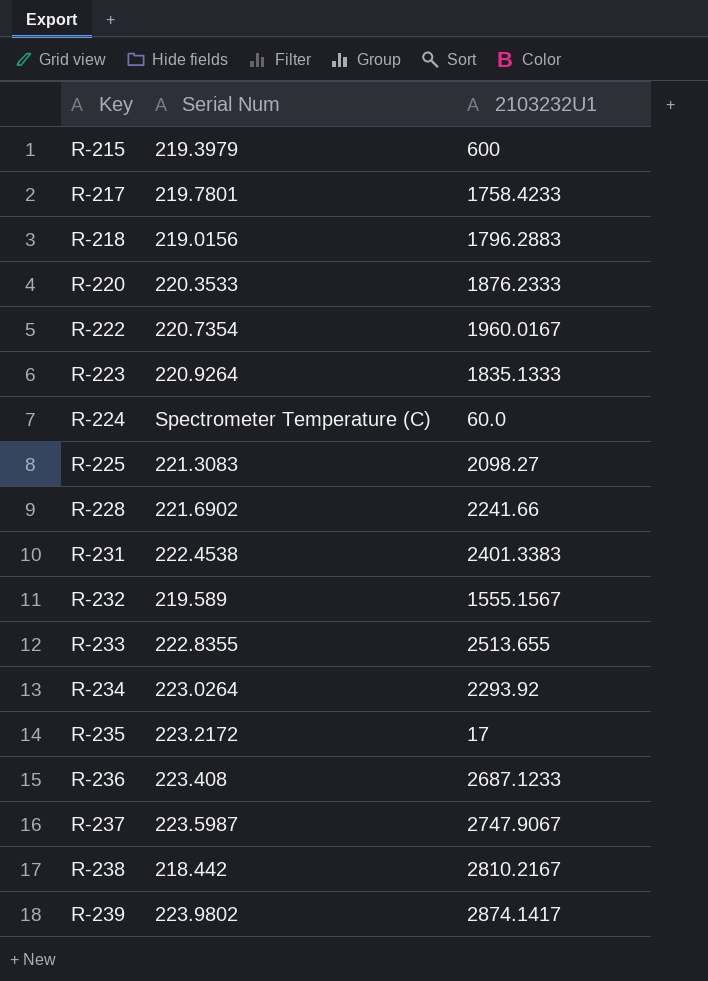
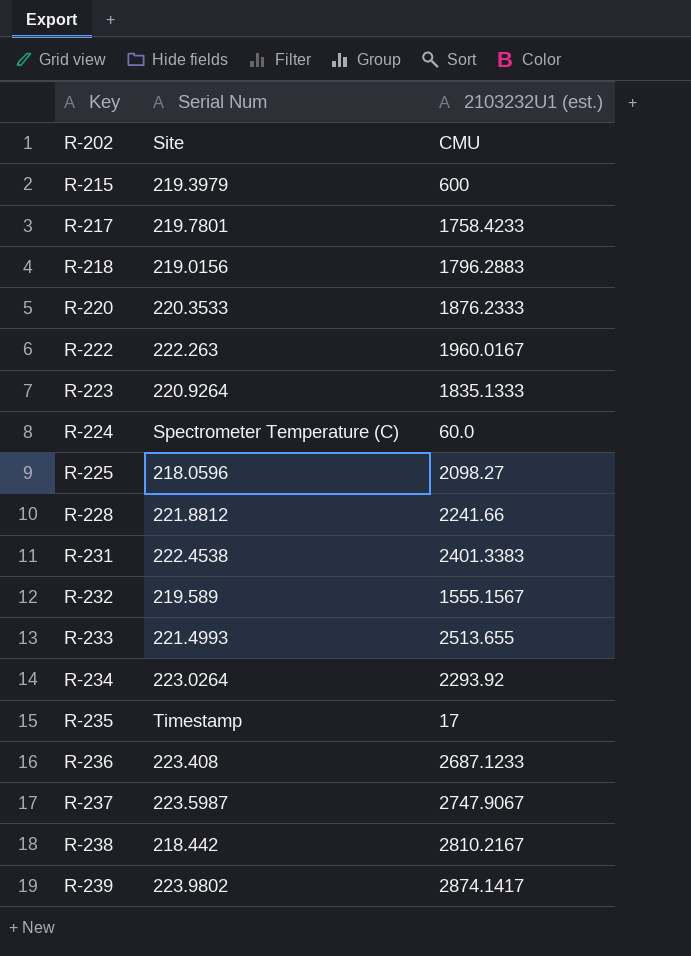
column name: 2103232U1 -> 2103232U1 (est.)
row R-202: none -> Site | CMU
R-222 | Serial Num: 220.7354 -> 222.263
R-225 | Serial Num: 221.3083 -> 218.0596
R-228 | Serial Num: 221.6902 -> 221.8812
R-233 | Serial Num: 222.8355 -> 221.4993
R-235 | Serial Num: 223.2172 -> Timestamp

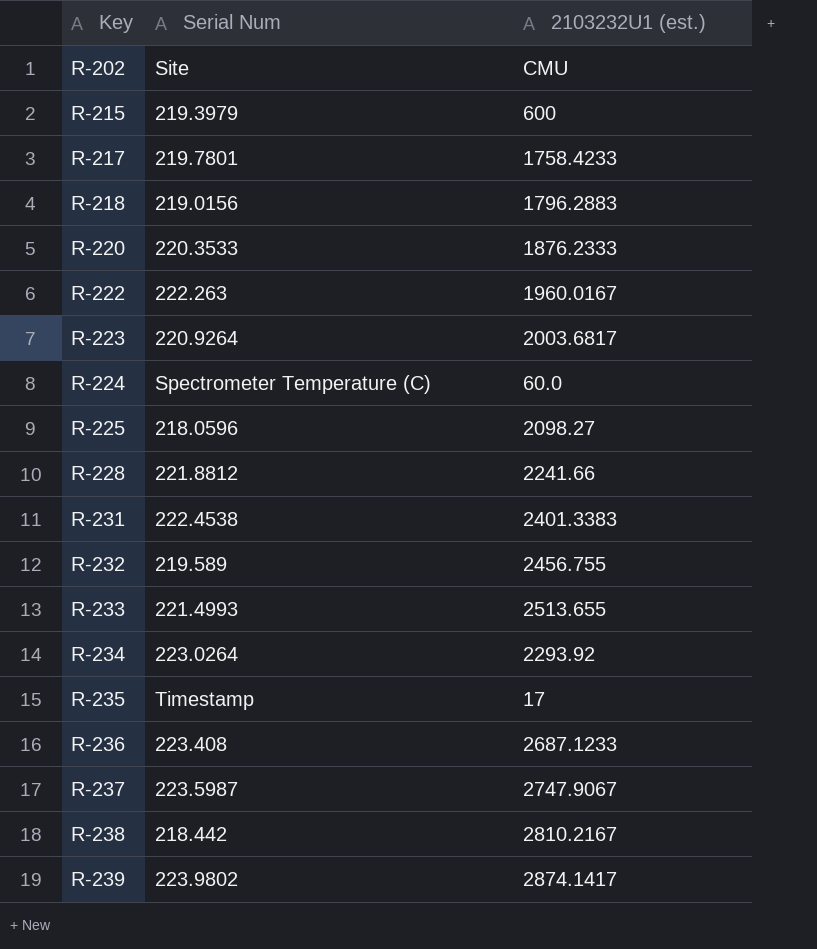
R-223 | 2103232U1 (est.): 1835.1333 -> 2003.6817
R-232 | 2103232U1 (est.): 1555.1567 -> 2456.755

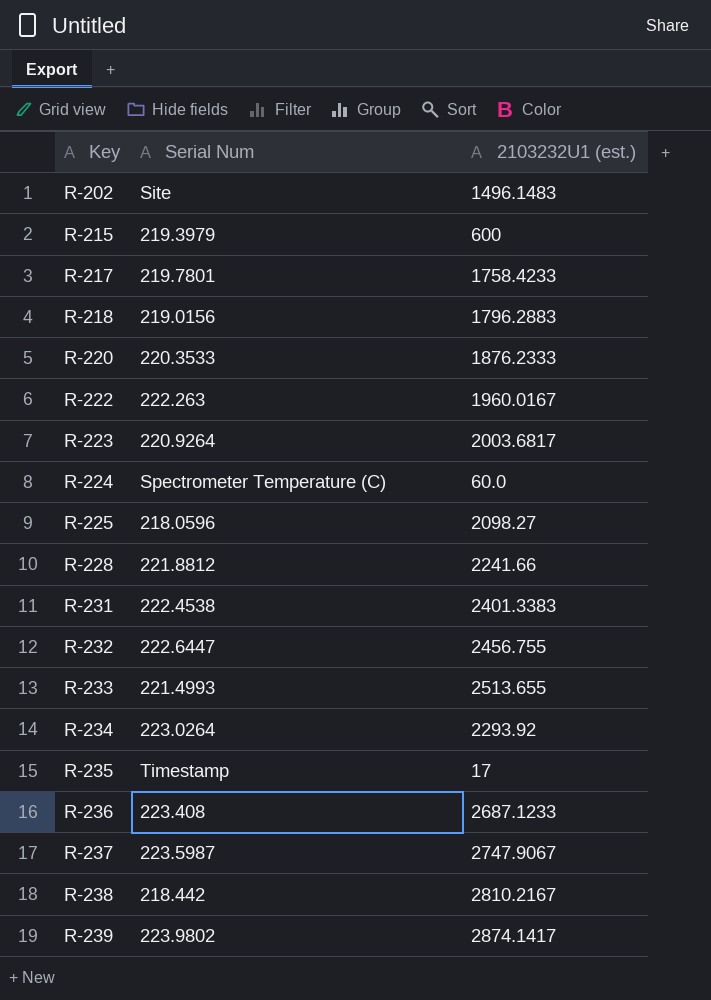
R-202 | 2103232U1 (est.): CMU -> 1496.1483
R-232 | Serial Num: 219.589 -> 222.6447

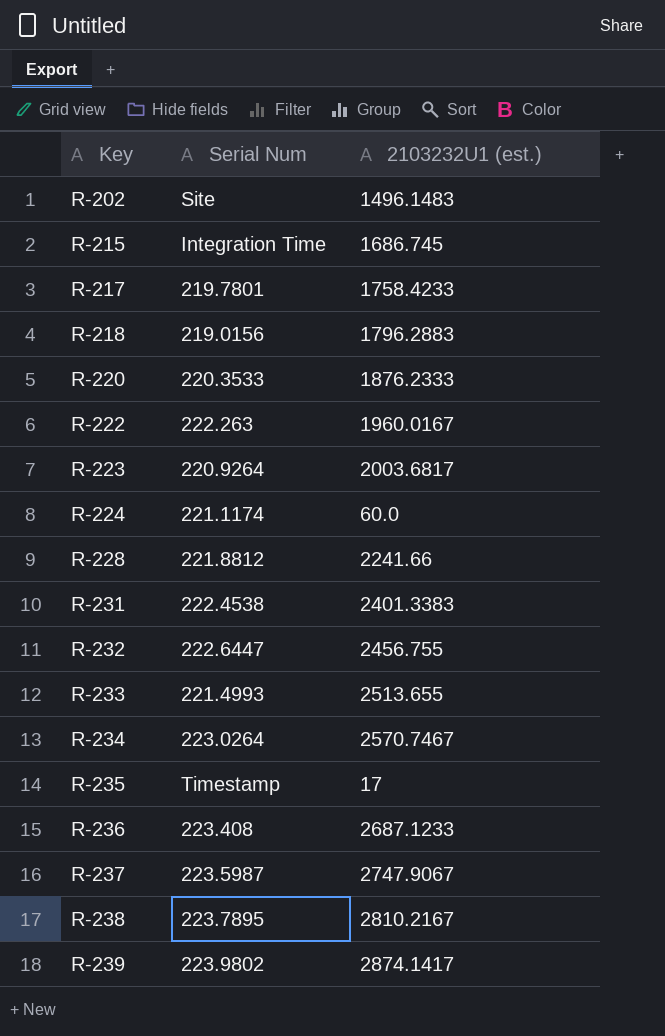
row R-225: 218.0596 | 2098.27 -> none
R-215 | Serial Num: 219.3979 -> Integration Time
R-215 | 2103232U1 (est.): 600 -> 1686.745
R-224 | Serial Num: Spectrometer Temperature (C) -> 221.1174
R-234 | 2103232U1 (est.): 2293.92 -> 2570.7467
R-238 | Serial Num: 218.442 -> 223.7895

